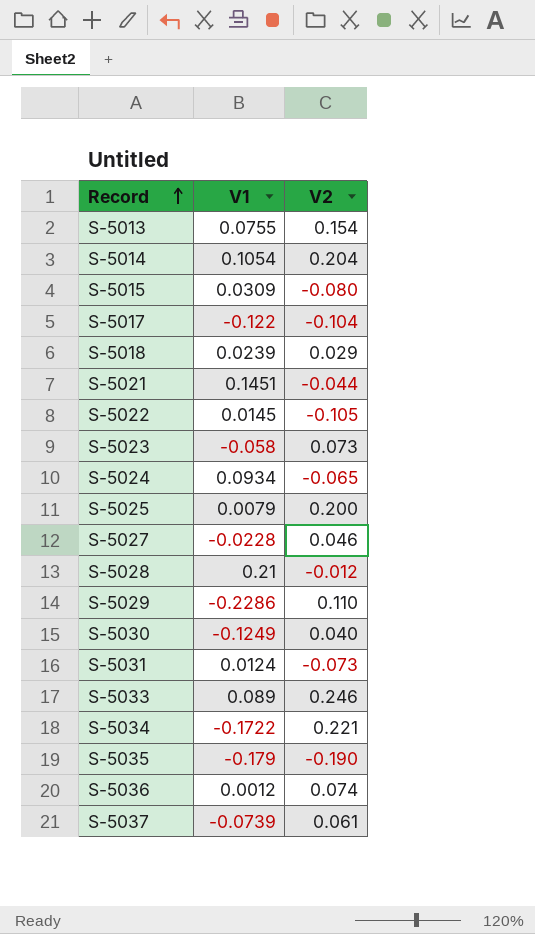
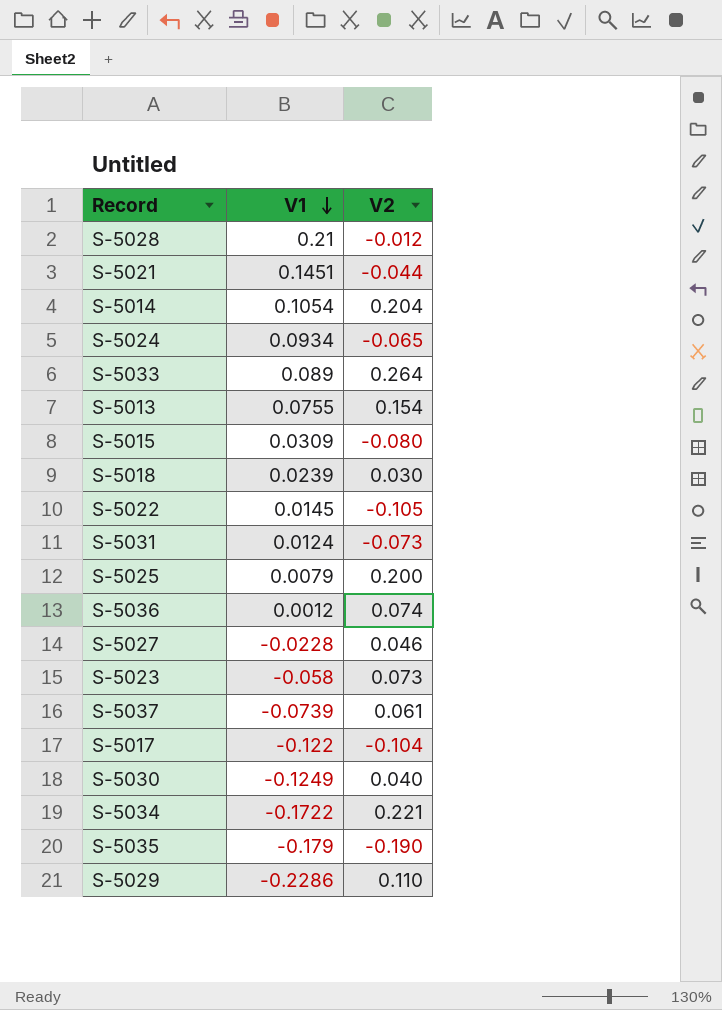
row order: Record ascending -> V1 descending
S-5033 | V2: 0.246 -> 0.264
S-5018 | V2: 0.029 -> 0.030

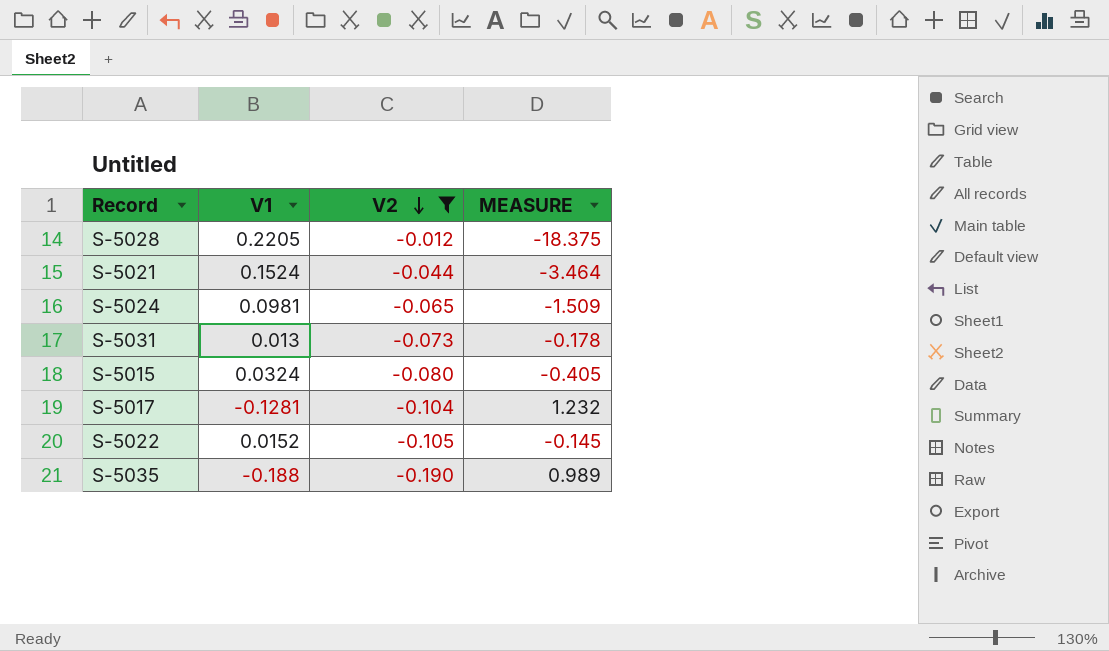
filter: none -> V2 <= -0.012
row order: V1 descending -> V2 descending
column MEASURE | formula: none -> [V1] / [V2]
S-5028 | V1: 0.21 -> 0.2205
S-5021 | V1: 0.1451 -> 0.1524
S-5024 | V1: 0.0934 -> 0.0981
S-5031 | V1: 0.0124 -> 0.013
S-5015 | V1: 0.0309 -> 0.0324
S-5017 | V1: -0.122 -> -0.1281
S-5022 | V1: 0.0145 -> 0.0152
S-5035 | V1: -0.179 -> -0.188

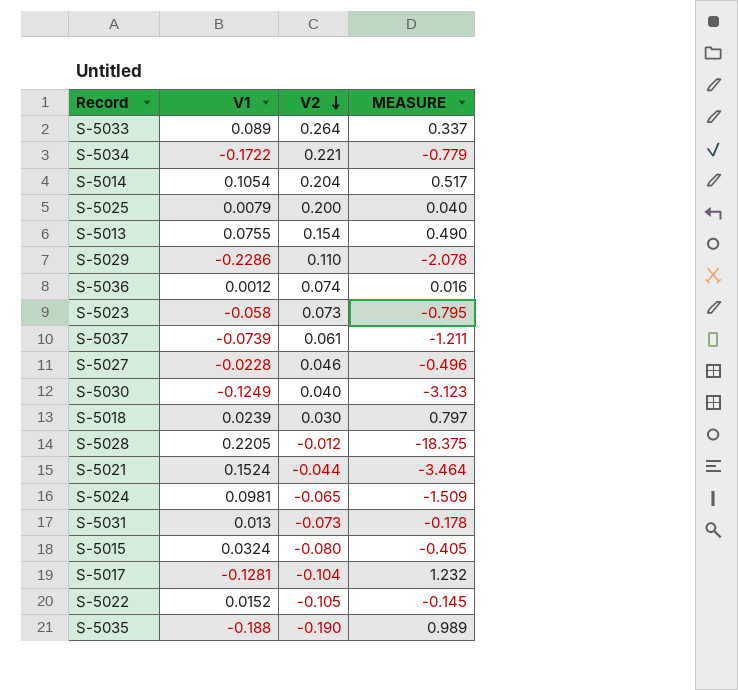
filter: V2 <= -0.012 -> none

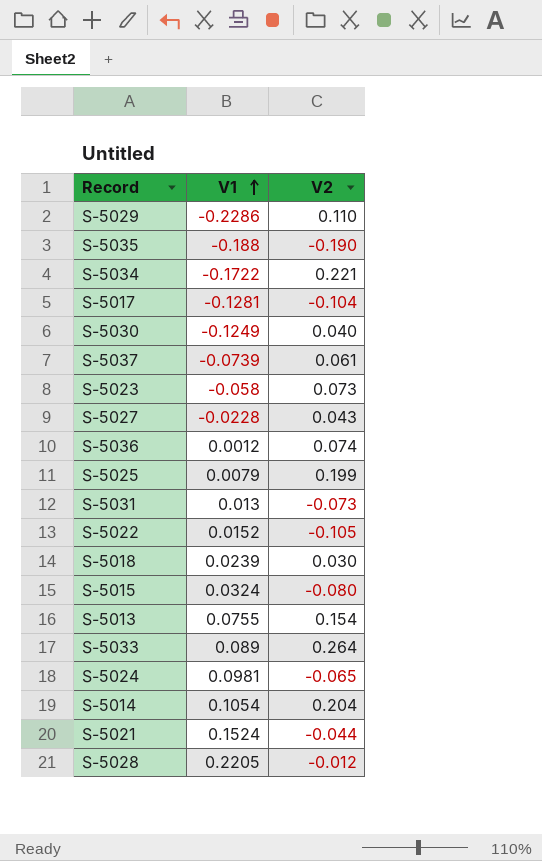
row order: V2 descending -> V1 ascending
column MEASURE | formula: [V1] / [V2] -> none
S-5027 | V2: 0.046 -> 0.043
S-5025 | V2: 0.200 -> 0.199

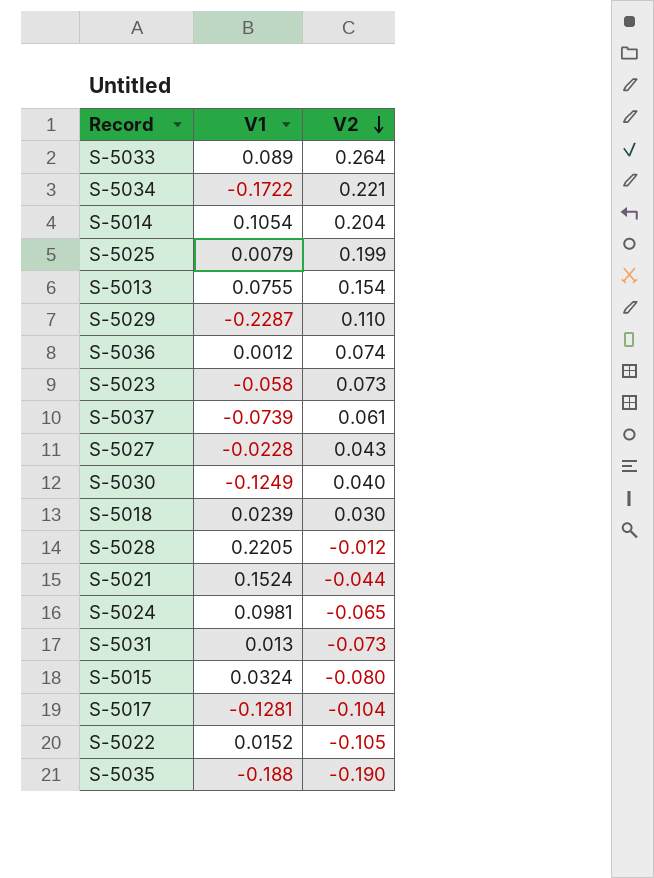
row order: V1 ascending -> V2 descending
S-5029 | V1: -0.2286 -> -0.2287

